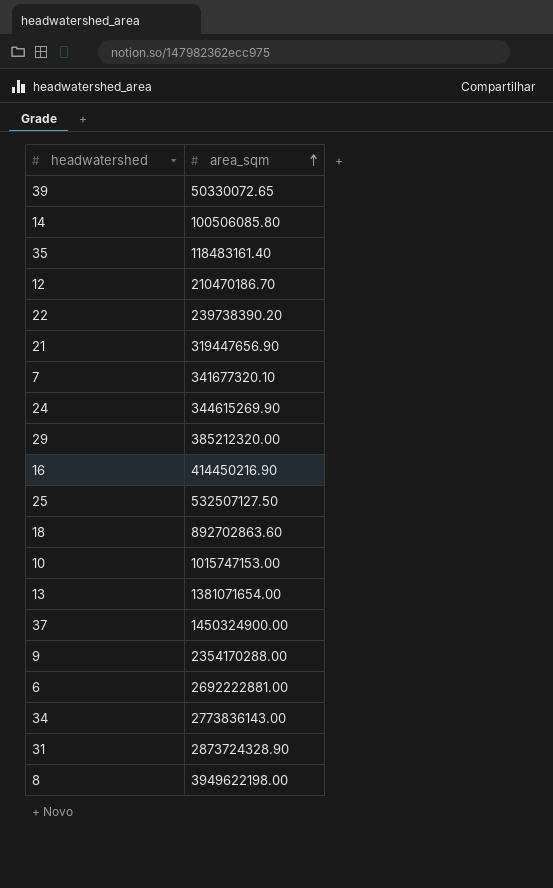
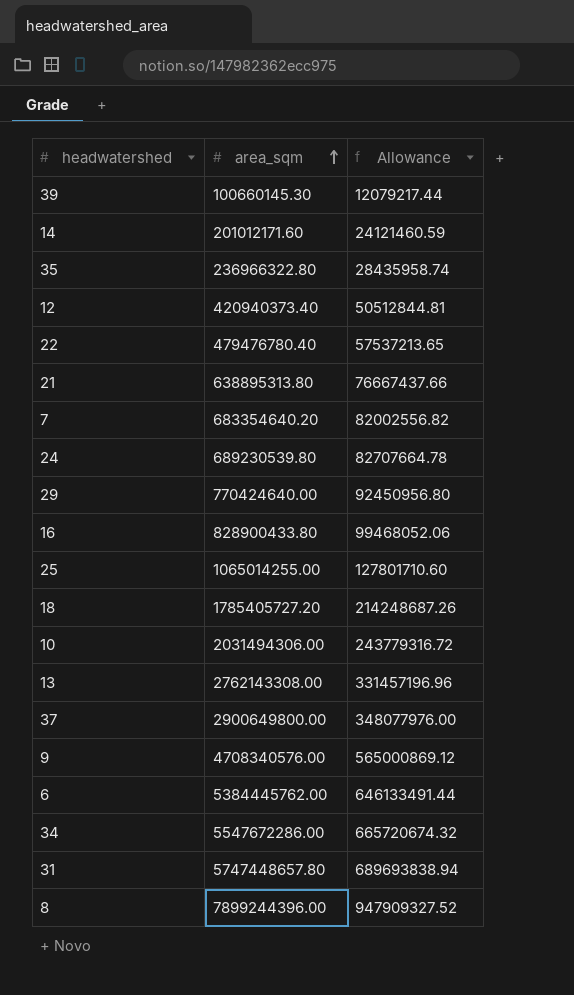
column Allowance | formula: none -> [area_sqm] * 0.12
39 | area_sqm: 50330072.65 -> 100660145.30
14 | area_sqm: 100506085.80 -> 201012171.60
35 | area_sqm: 118483161.40 -> 236966322.80
12 | area_sqm: 210470186.70 -> 420940373.40
22 | area_sqm: 239738390.20 -> 479476780.40
21 | area_sqm: 319447656.90 -> 638895313.80
7 | area_sqm: 341677320.10 -> 683354640.20
24 | area_sqm: 344615269.90 -> 689230539.80
29 | area_sqm: 385212320.00 -> 770424640.00
16 | area_sqm: 414450216.90 -> 828900433.80
25 | area_sqm: 532507127.50 -> 1065014255.00
18 | area_sqm: 892702863.60 -> 1785405727.20
10 | area_sqm: 1015747153.00 -> 2031494306.00
13 | area_sqm: 1381071654.00 -> 2762143308.00
37 | area_sqm: 1450324900.00 -> 2900649800.00
9 | area_sqm: 2354170288.00 -> 4708340576.00
6 | area_sqm: 2692222881.00 -> 5384445762.00
34 | area_sqm: 2773836143.00 -> 5547672286.00
31 | area_sqm: 2873724328.90 -> 5747448657.80
8 | area_sqm: 3949622198.00 -> 7899244396.00

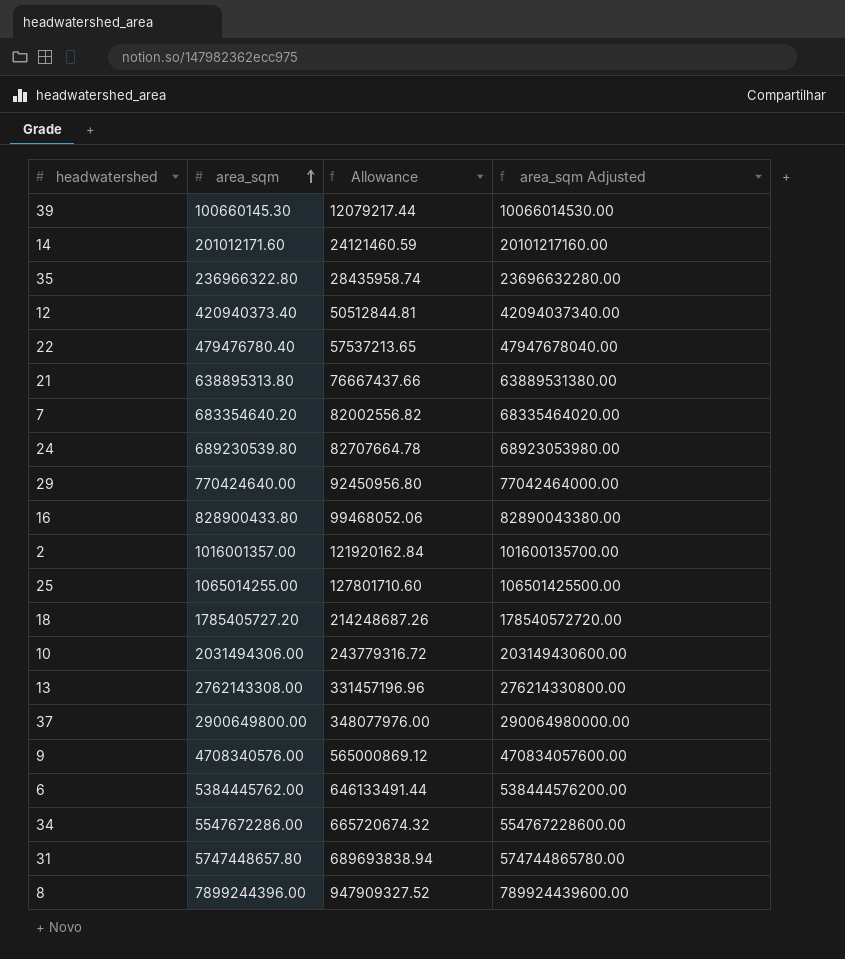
column area_sqm Adjusted | formula: none -> [area_sqm] * 100
row 2: none -> 1016001357.00 | 121920162.84 | 101600135700.00

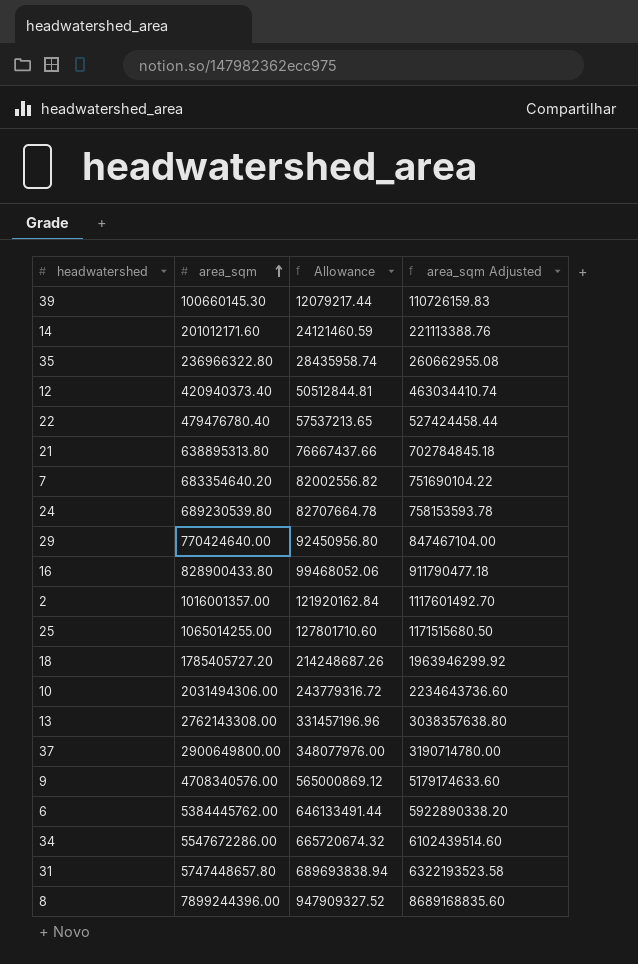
column area_sqm Adjusted | formula: [area_sqm] * 100 -> [area_sqm] * 1.1

